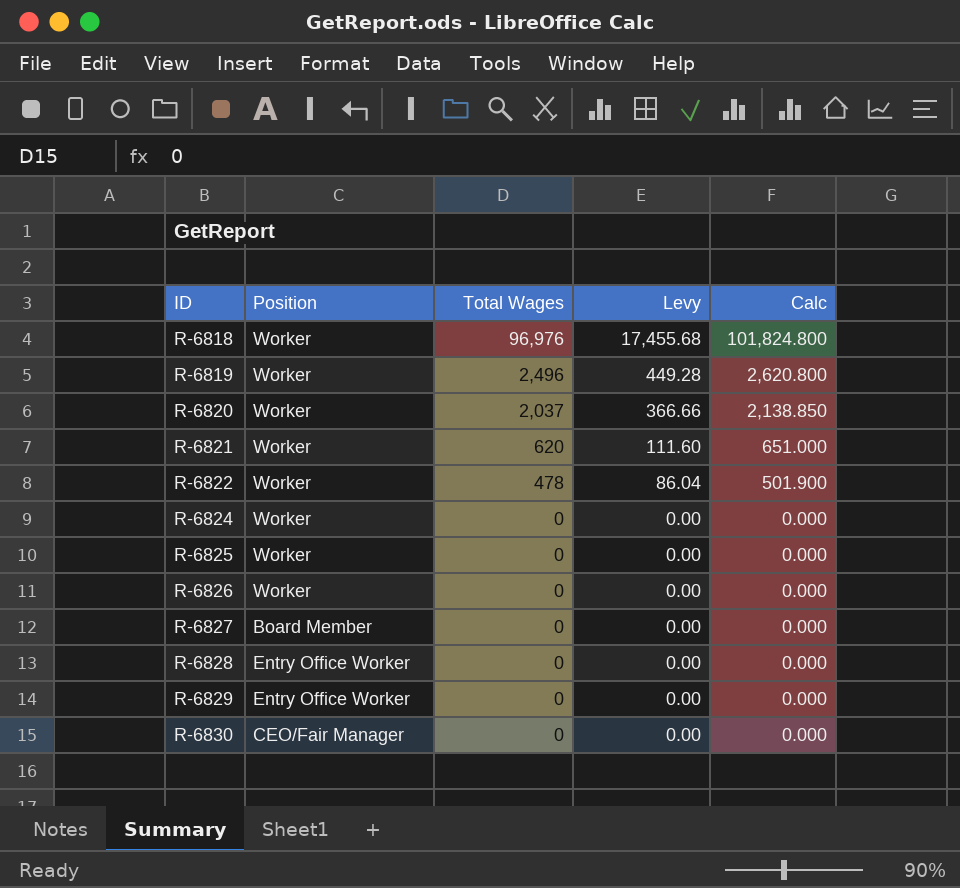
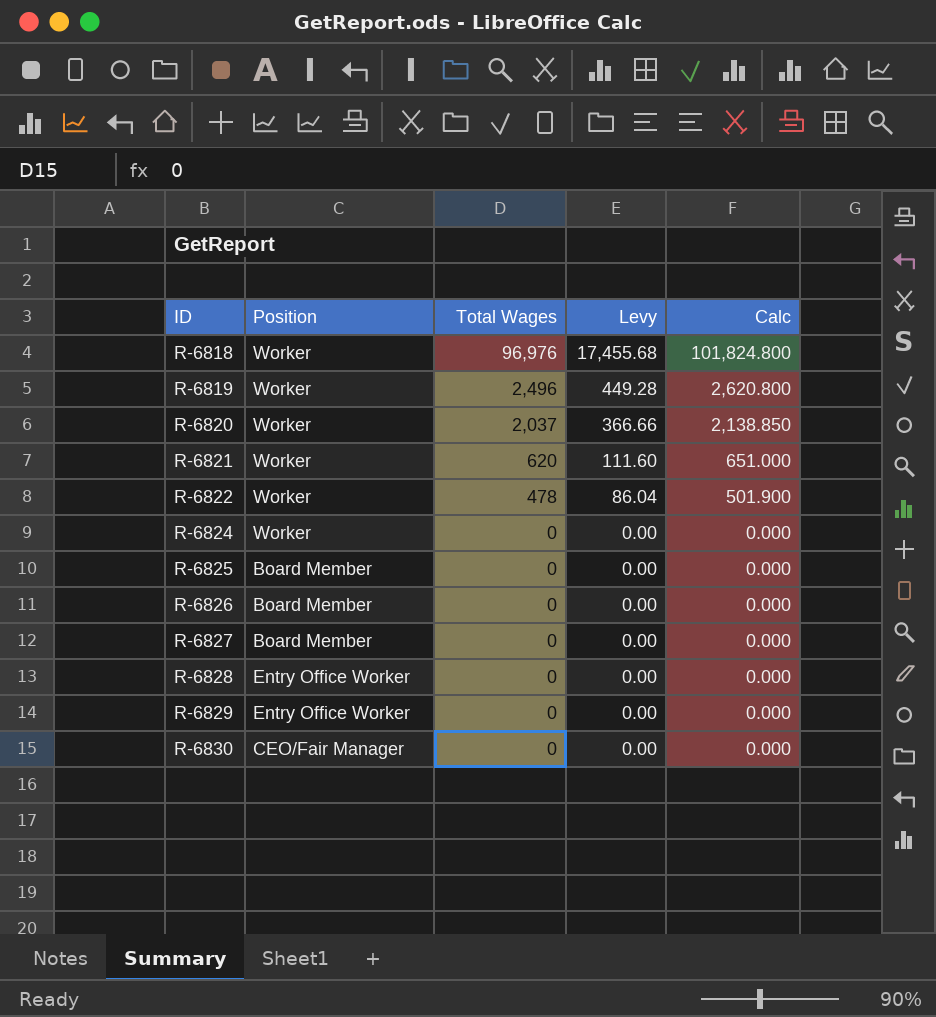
R-6825 | Position: Worker -> Board Member
R-6826 | Position: Worker -> Board Member

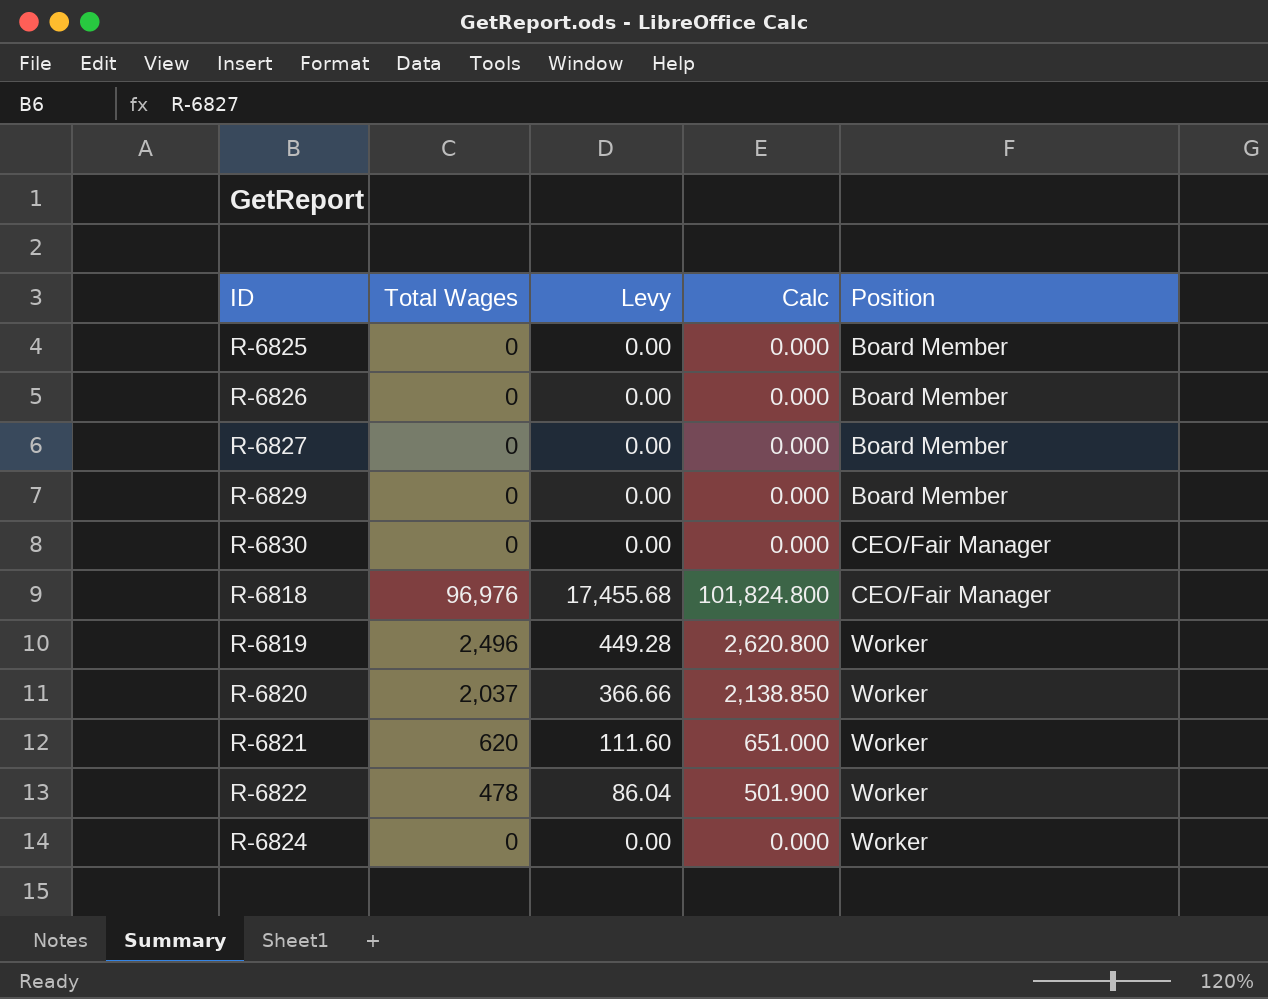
row order: ID ascending -> Position ascending
column Position | position: 2 -> 5
row R-6828: Entry Office Worker | 0 | 0.00 | 0.000 -> none
R-6829 | Position: Entry Office Worker -> Board Member
R-6818 | Position: Worker -> CEO/Fair Manager

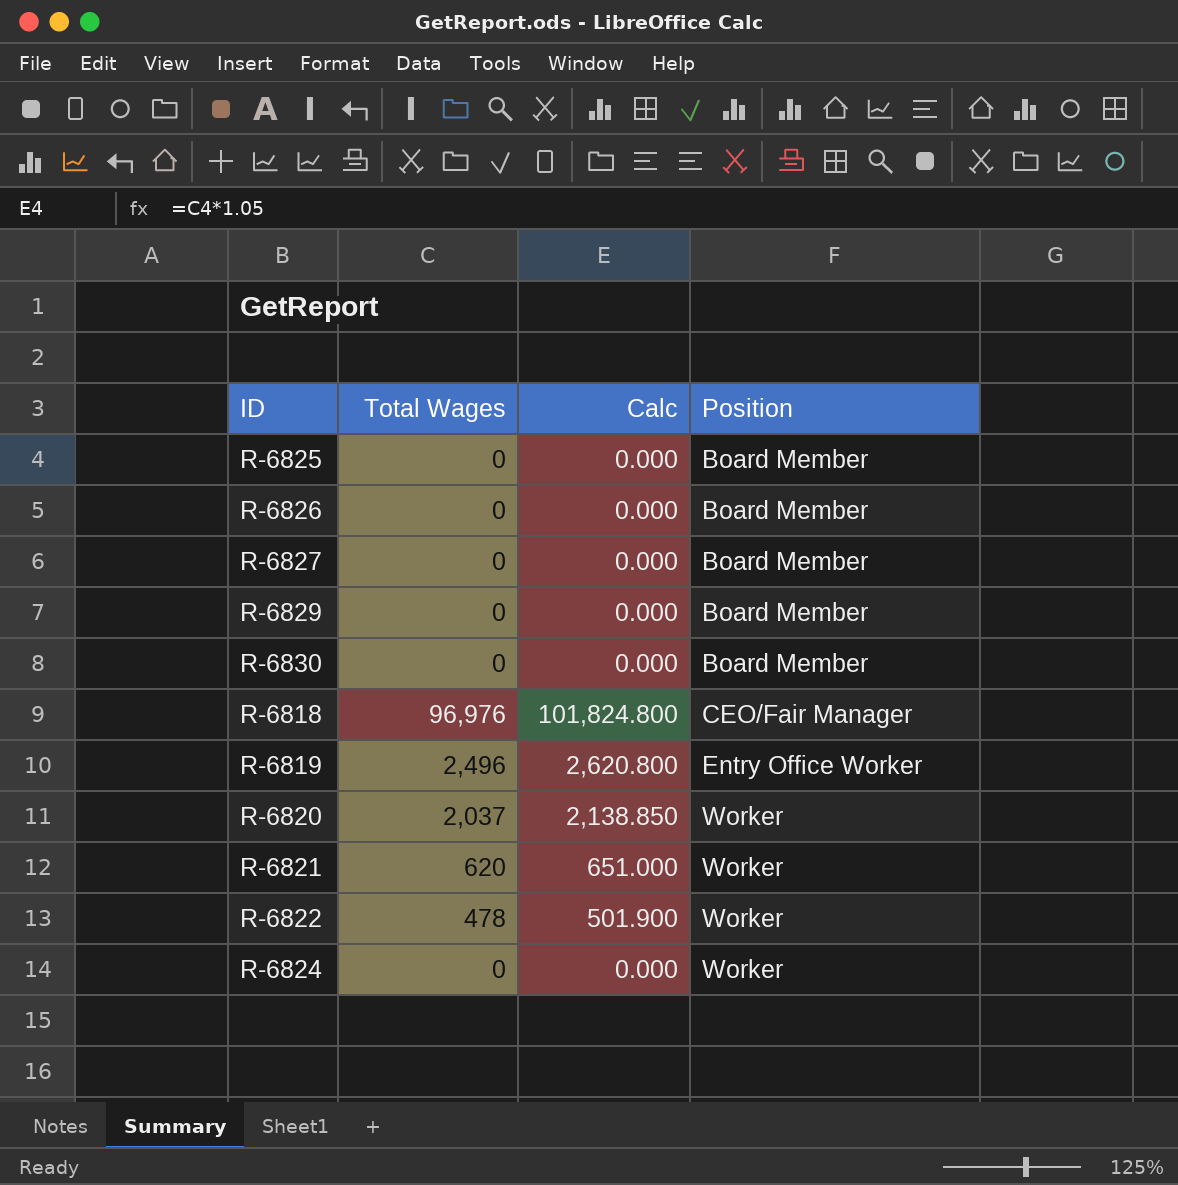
column Levy | formula: [Total Wages] * 0.18 -> none
R-6830 | Position: CEO/Fair Manager -> Board Member
R-6819 | Position: Worker -> Entry Office Worker

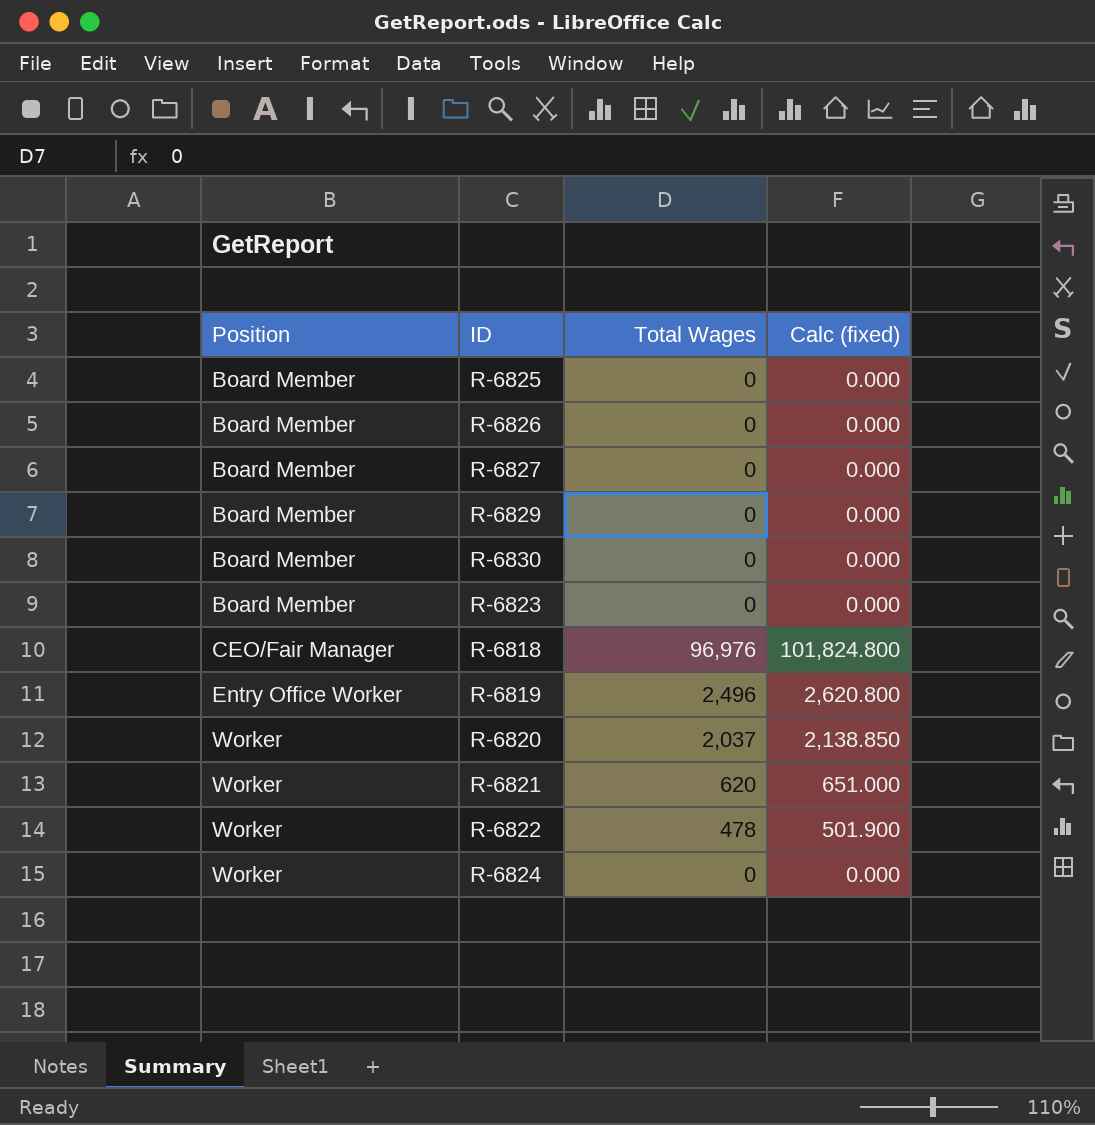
column Position | position: 4 -> 1
column name: Calc -> Calc (fixed)
row R-6823: none -> Board Member | 0 | 0.000

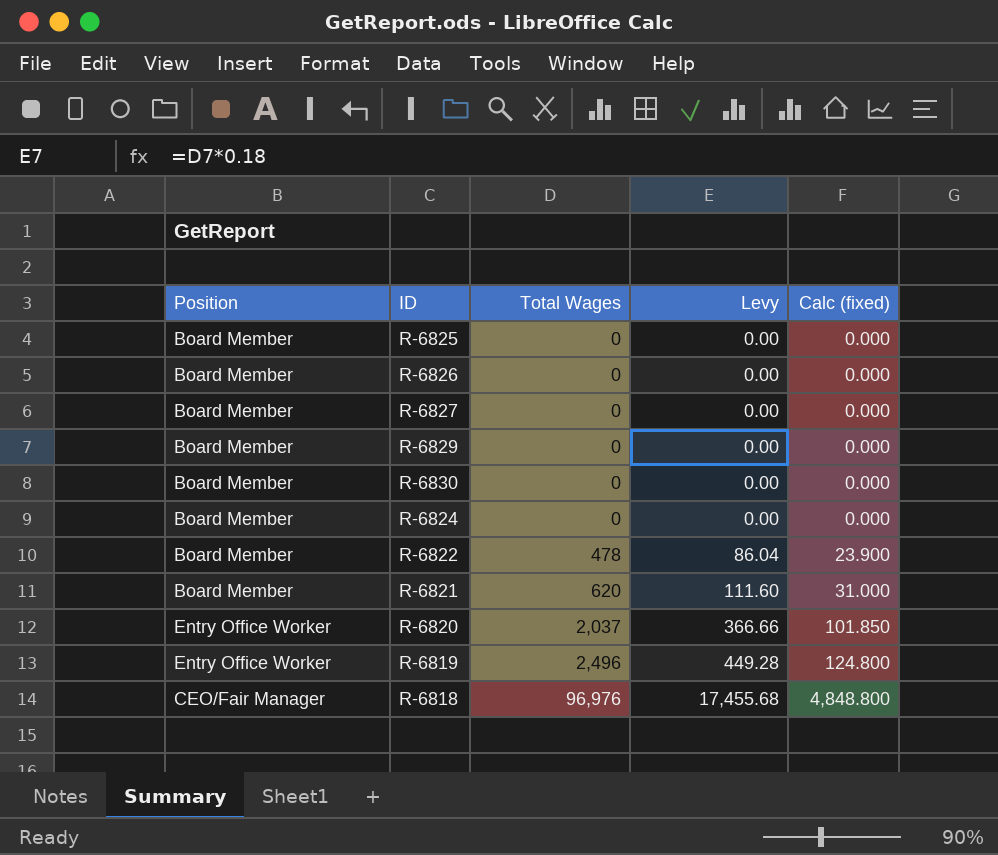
row order: Position ascending -> Total Wages ascending
column Levy | formula: none -> [Total Wages] * 0.18
column Calc (fixed) | formula: [Total Wages] * 1.05 -> [Total Wages] * 0.05
row R-6823: Board Member | 0 | 0.000 -> none
R-6824 | Position: Worker -> Board Member
R-6822 | Position: Worker -> Board Member
R-6821 | Position: Worker -> Board Member
R-6820 | Position: Worker -> Entry Office Worker

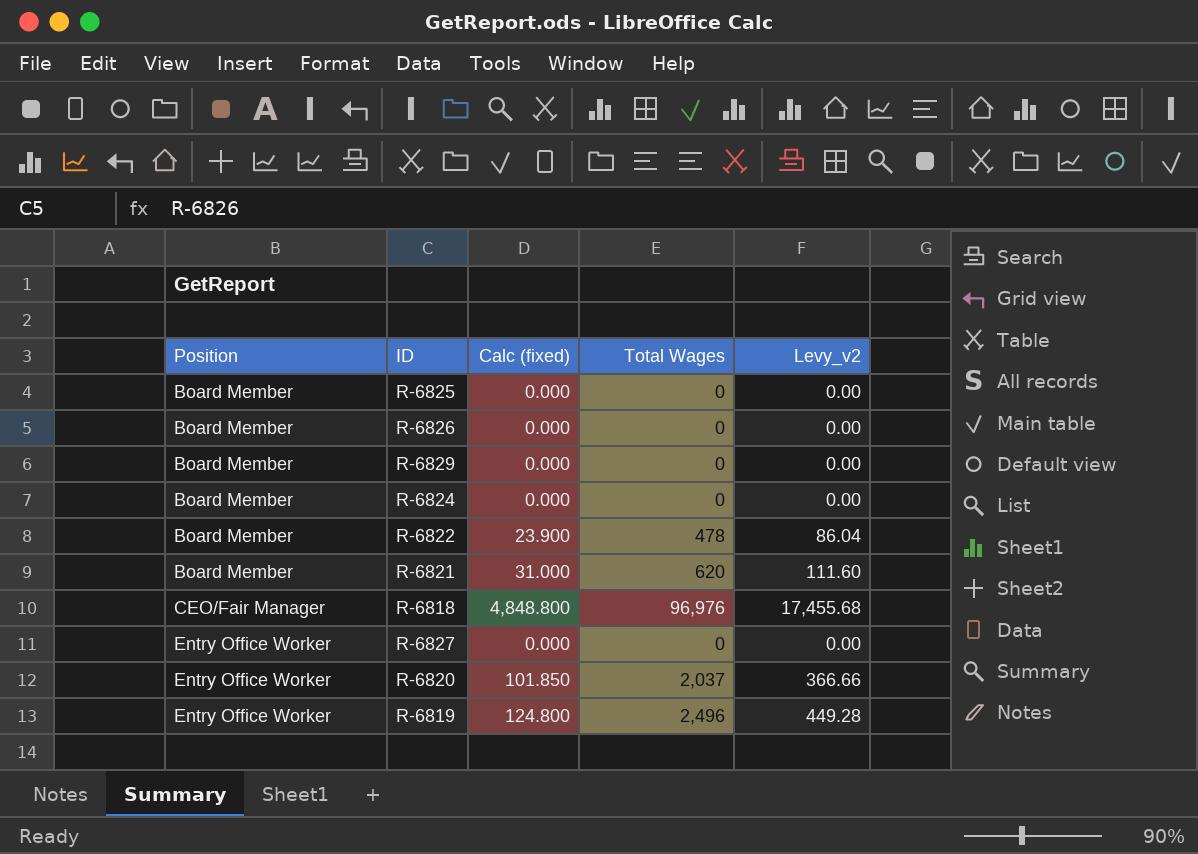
row order: Total Wages ascending -> Position ascending
column Calc (fixed) | position: 5 -> 3
column name: Levy -> Levy_v2
row R-6830: Board Member | 0 | 0.00 | 0.000 -> none
R-6827 | Position: Board Member -> Entry Office Worker

